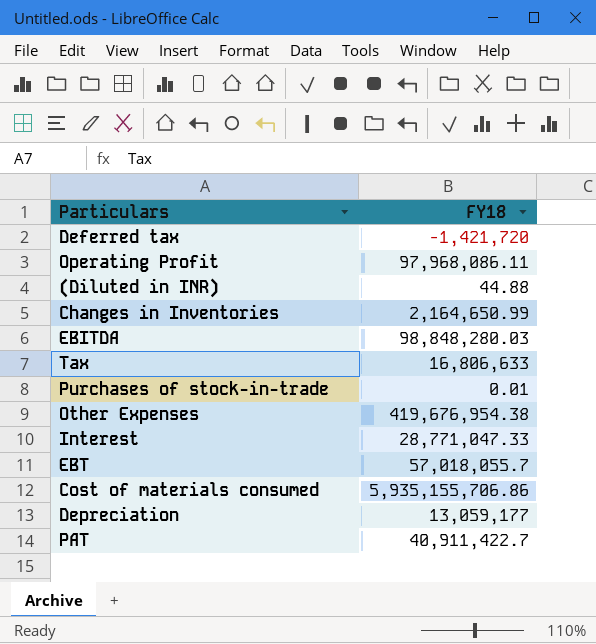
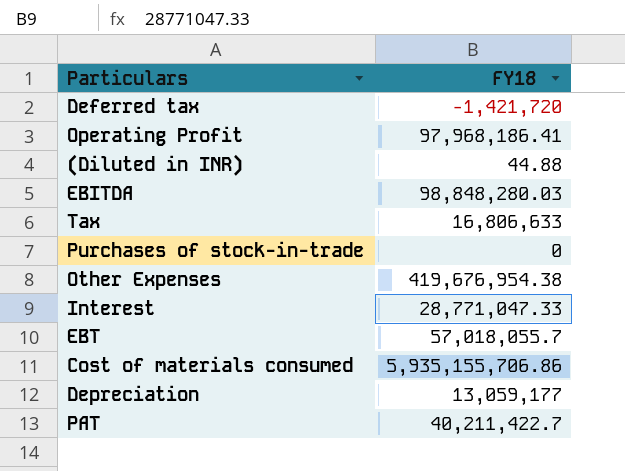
row Changes in Inventories: 2,164,650.99 -> none
Operating Profit | FY18: 97,968,086.11 -> 97,968,186.41
Purchases of stock-in-trade | FY18: 0.01 -> 0
PAT | FY18: 40,911,422.7 -> 40,211,422.7

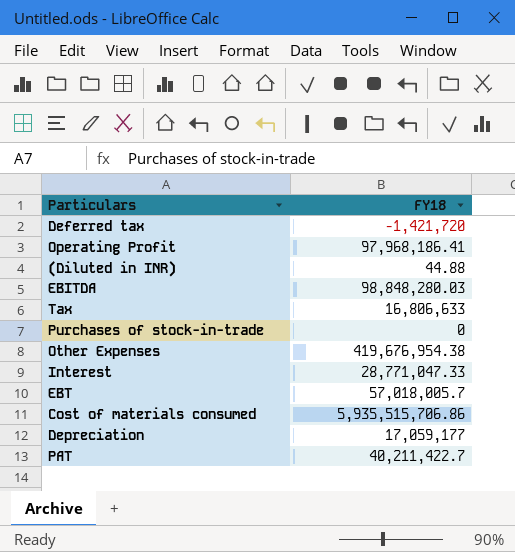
EBT | FY18: 57,018,055.7 -> 57,018,005.7
Cost of materials consumed | FY18: 5,935,155,706.86 -> 5,935,515,706.86
Depreciation | FY18: 13,059,177 -> 17,059,177

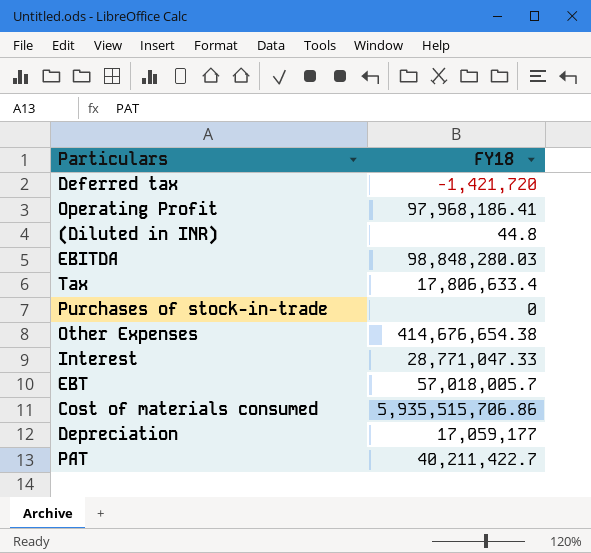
(Diluted in INR) | FY18: 44.88 -> 44.8
Tax | FY18: 16,806,633 -> 17,806,633.4
Other Expenses | FY18: 419,676,954.38 -> 414,676,654.38

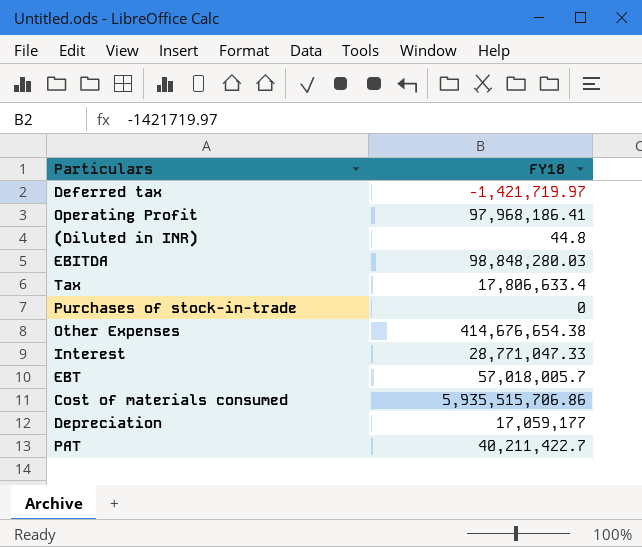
Deferred tax | FY18: -1,421,720 -> -1,421,719.97

